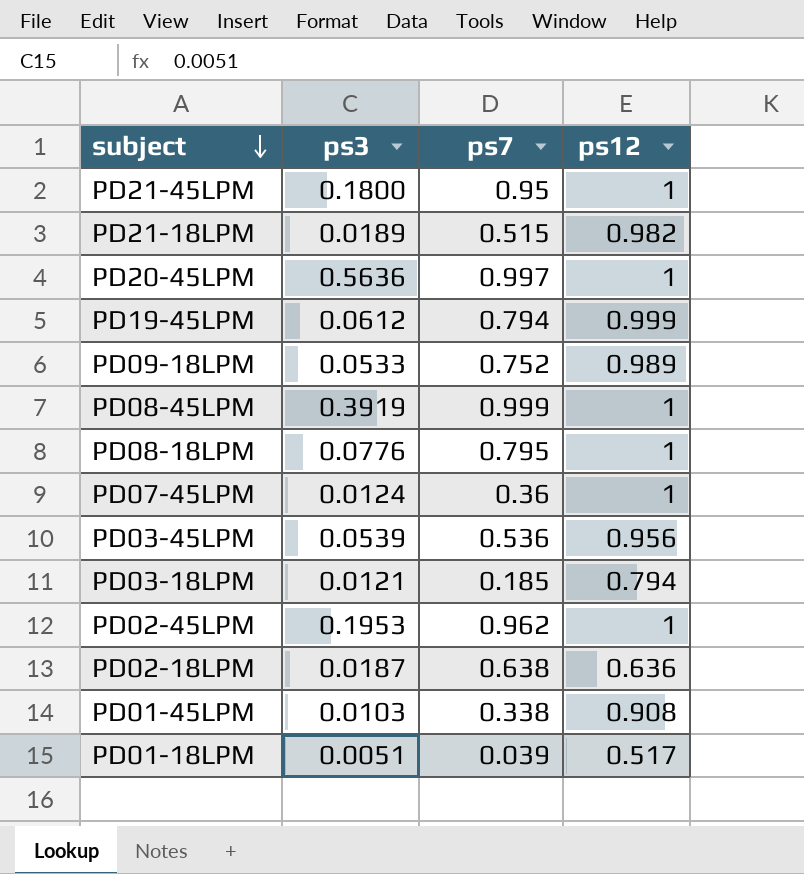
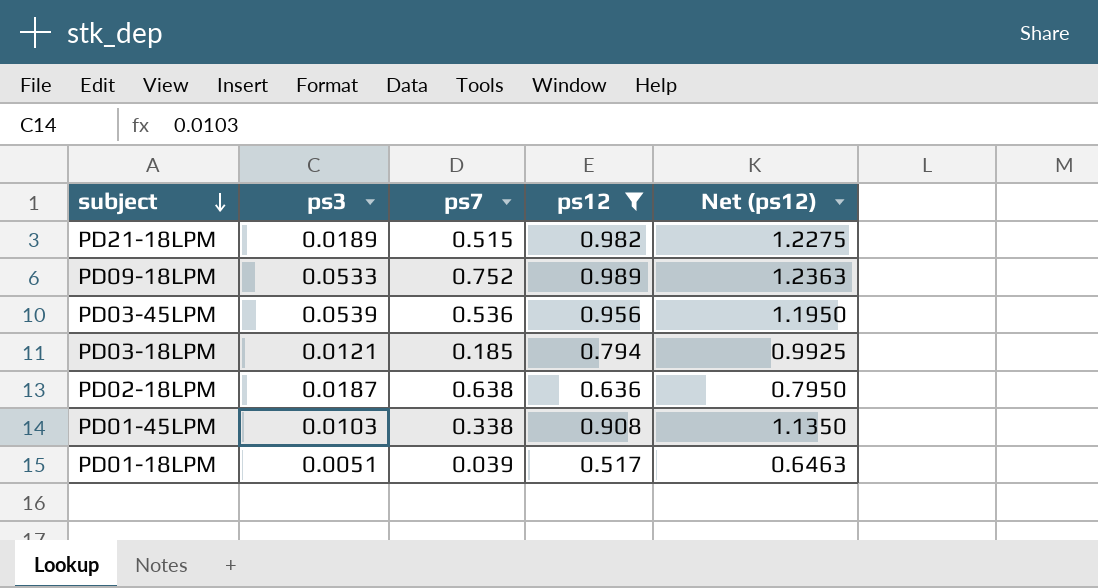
filter: none -> ps12 <= 0.989
column Net (ps12) | formula: none -> [ps12] * 1.25

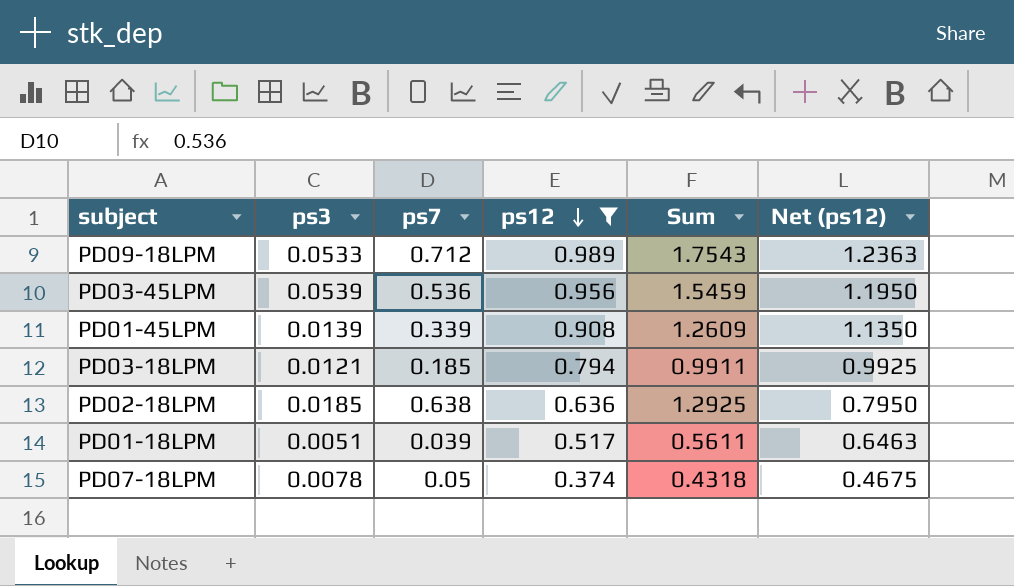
row order: subject descending -> ps12 descending
column Sum | formula: none -> [ps3] + [ps7] + [ps12]
row PD21-18LPM: 0.0189 | 0.515 | 0.982 | 1.2275 -> none
PD09-18LPM | ps7: 0.752 -> 0.712
PD01-45LPM | ps3: 0.0103 -> 0.0139
PD01-45LPM | ps7: 0.338 -> 0.339
PD02-18LPM | ps3: 0.0187 -> 0.0185
row PD07-18LPM: none -> 0.0078 | 0.05 | 0.374 | 0.4318 | 0.4675

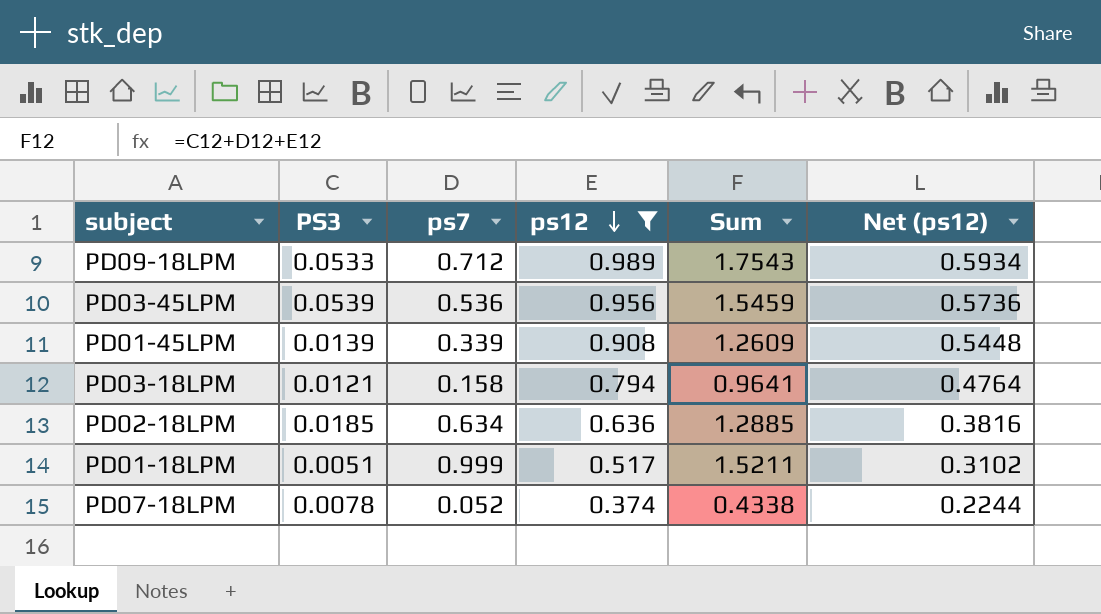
column name: ps3 -> PS3
column Net (ps12) | formula: [ps12] * 1.25 -> [ps12] * 0.6
PD03-18LPM | ps7: 0.185 -> 0.158
PD03-18LPM | Sum: 0.9911 -> 0.9641
PD02-18LPM | ps7: 0.638 -> 0.634
PD02-18LPM | Sum: 1.2925 -> 1.2885
PD01-18LPM | ps7: 0.039 -> 0.999
PD01-18LPM | Sum: 0.5611 -> 1.5211
PD07-18LPM | ps7: 0.05 -> 0.052
PD07-18LPM | Sum: 0.4318 -> 0.4338

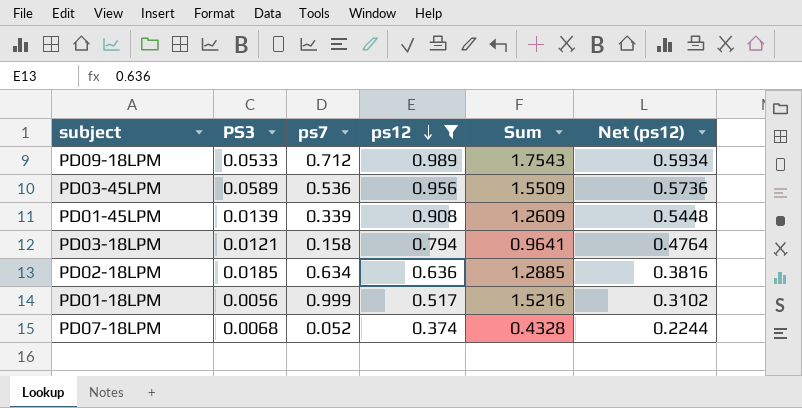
PD03-45LPM | PS3: 0.0539 -> 0.0589
PD03-45LPM | Sum: 1.5459 -> 1.5509
PD01-18LPM | PS3: 0.0051 -> 0.0056
PD01-18LPM | Sum: 1.5211 -> 1.5216
PD07-18LPM | PS3: 0.0078 -> 0.0068
PD07-18LPM | Sum: 0.4338 -> 0.4328

